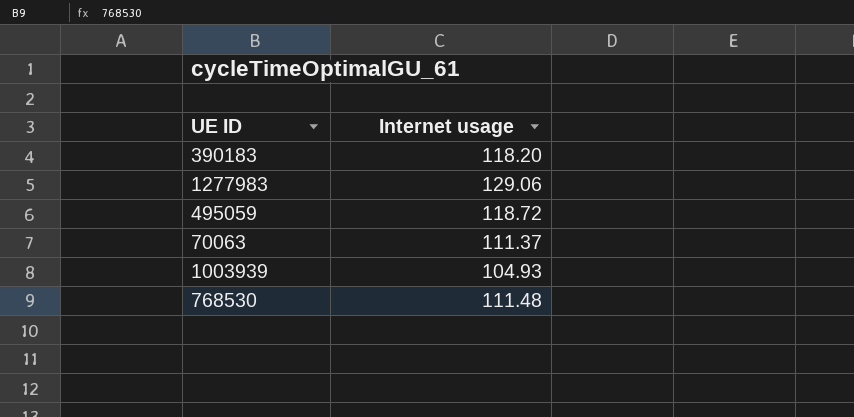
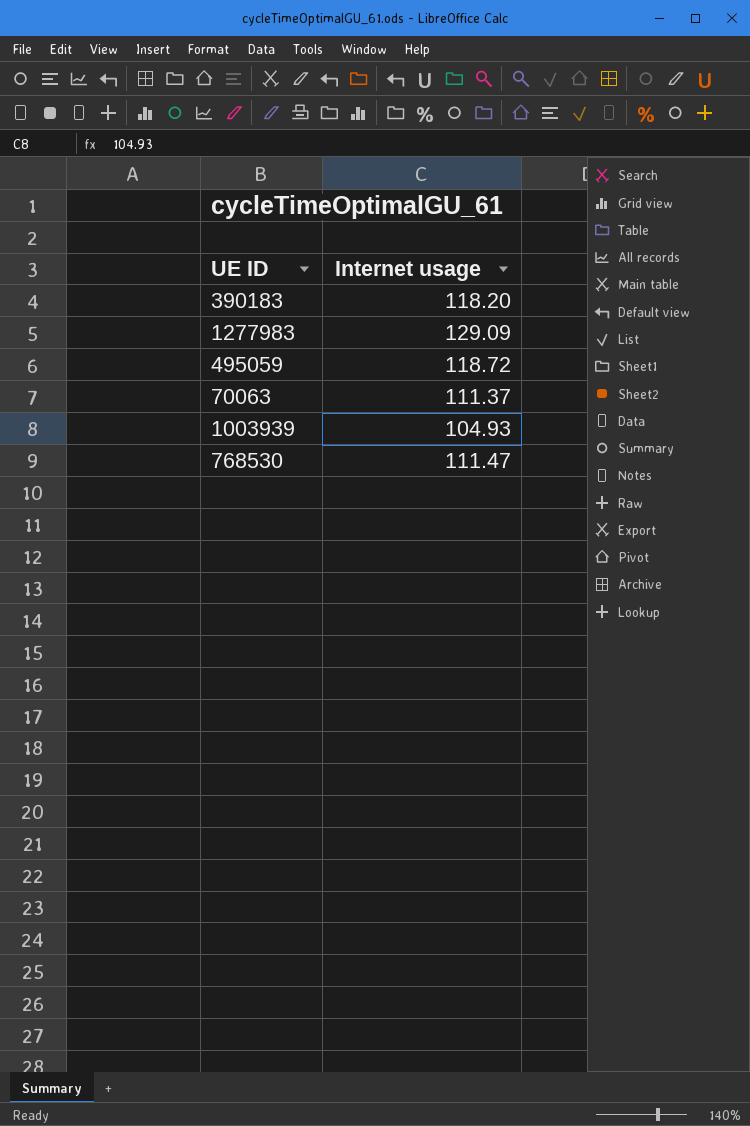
1277983 | Internet usage: 129.06 -> 129.09
768530 | Internet usage: 111.48 -> 111.47

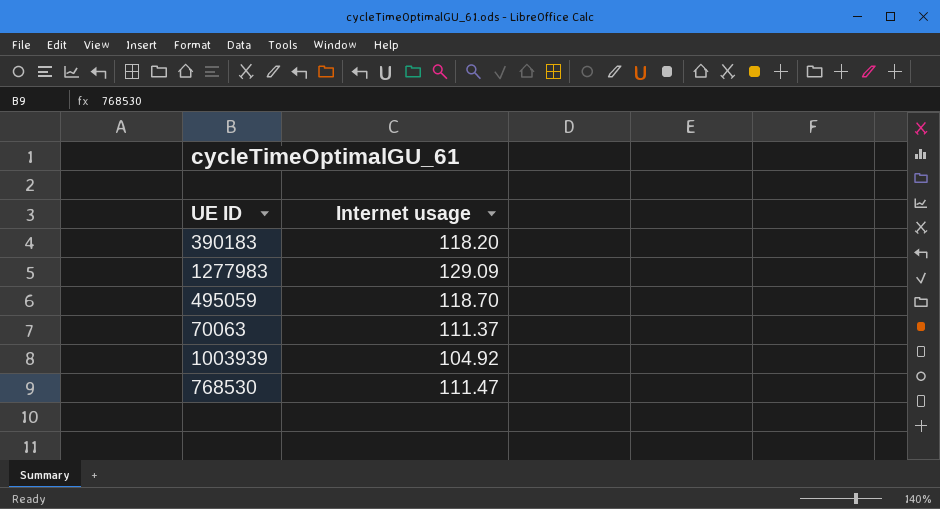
495059 | Internet usage: 118.72 -> 118.70
1003939 | Internet usage: 104.93 -> 104.92

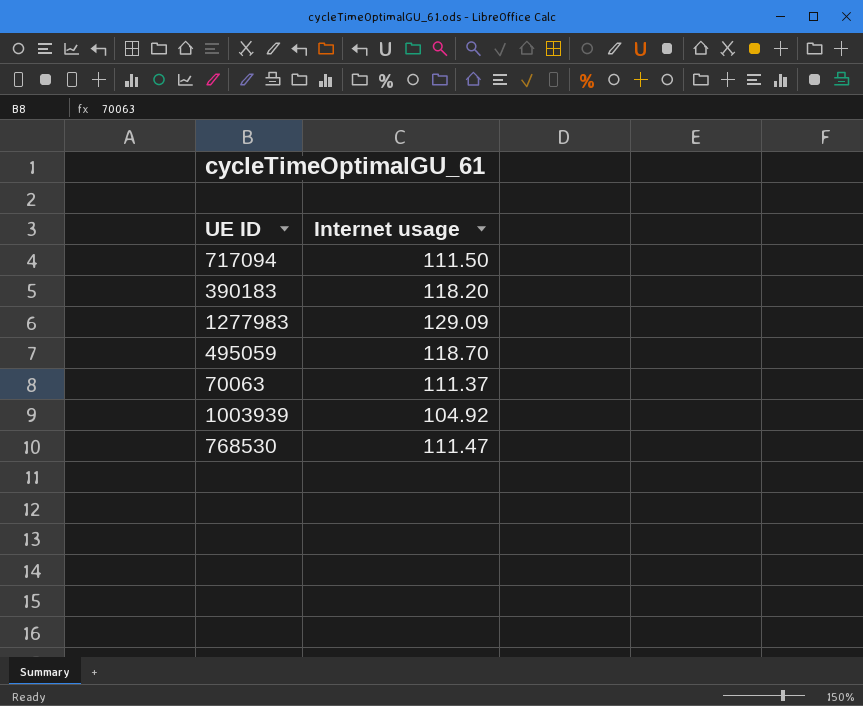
row 717094: none -> 111.50

